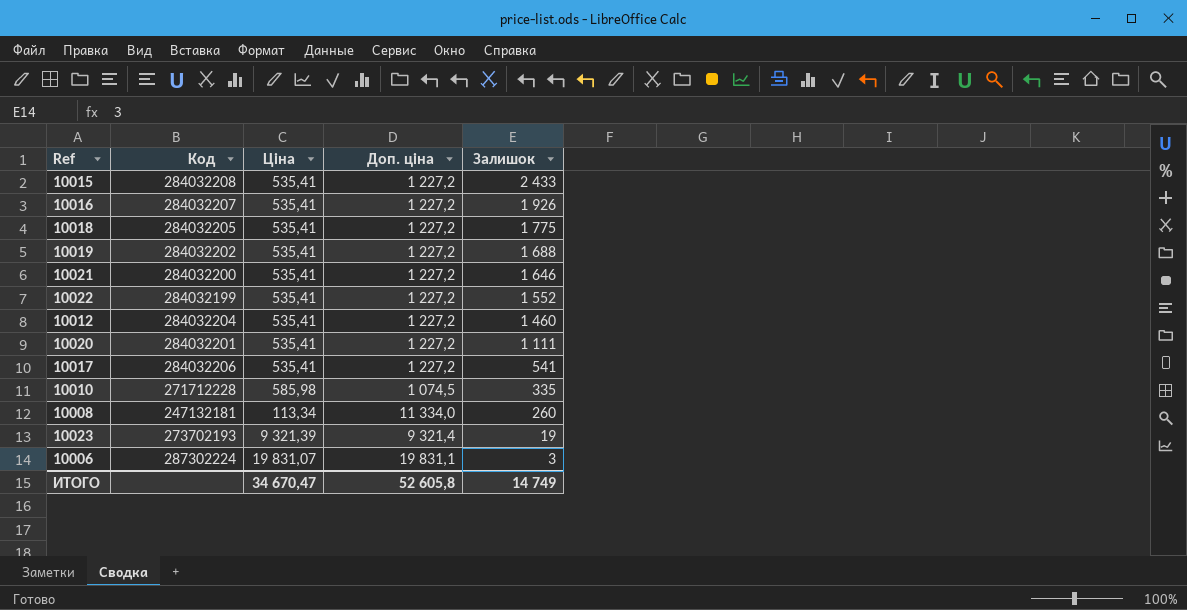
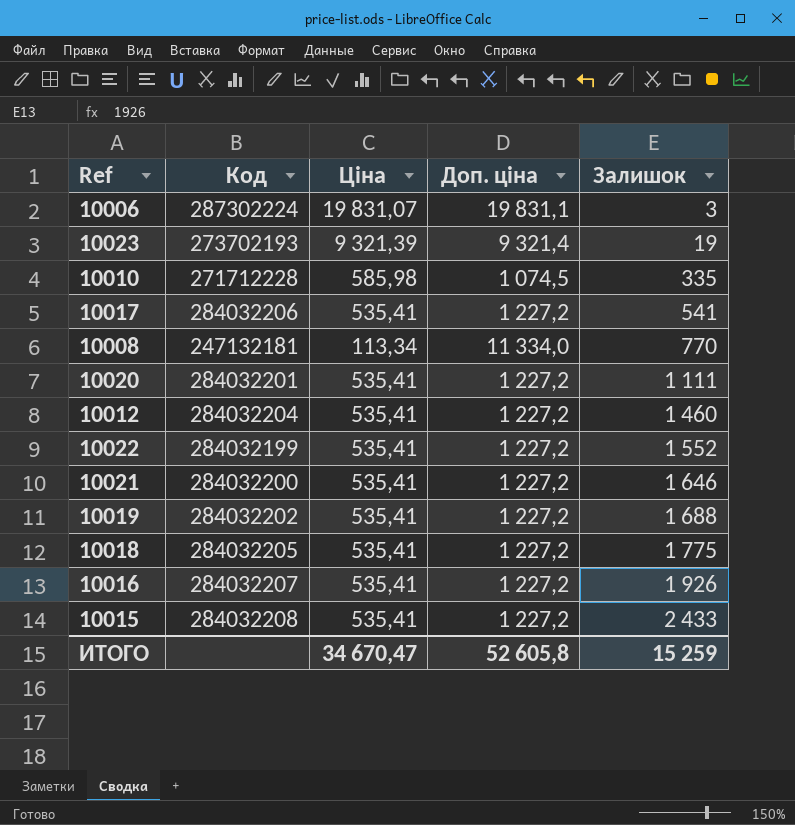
row order: Залишок descending -> Залишок ascending
10008 | Залишок: 260 -> 770
ИТОГО | Залишок: 14 749 -> 15 259

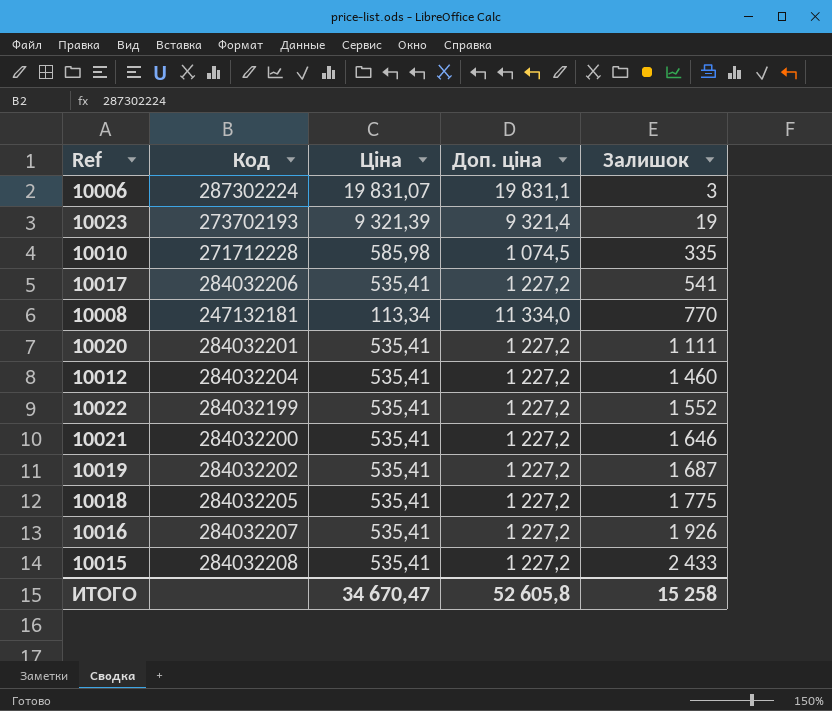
10019 | Залишок: 1 688 -> 1 687
ИТОГО | Залишок: 15 259 -> 15 258

